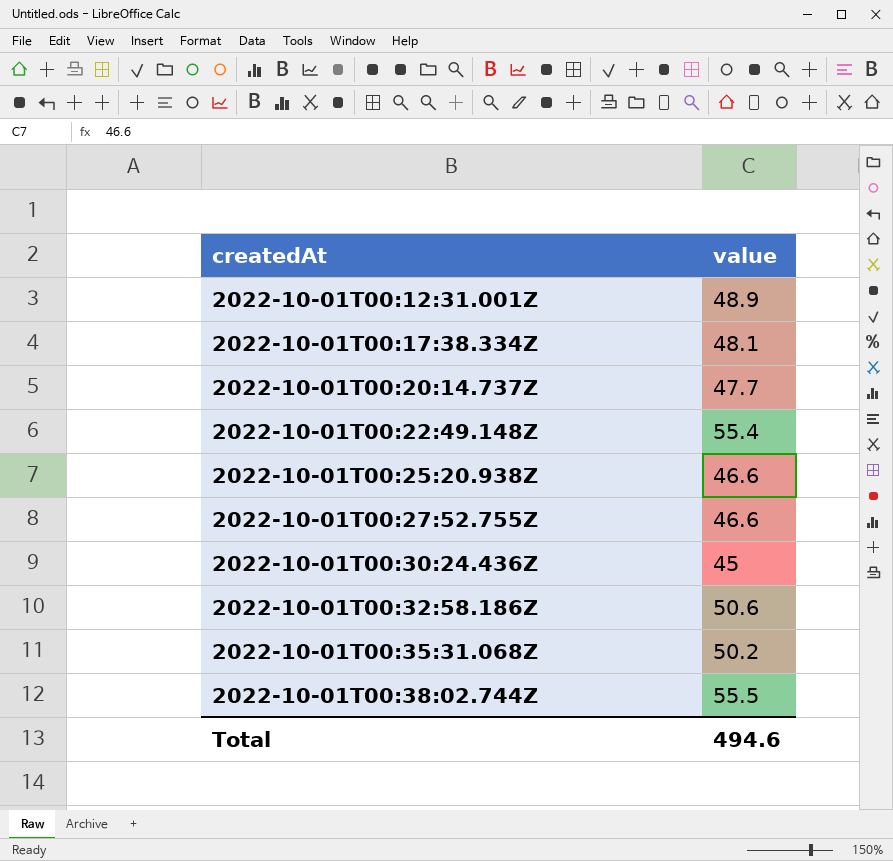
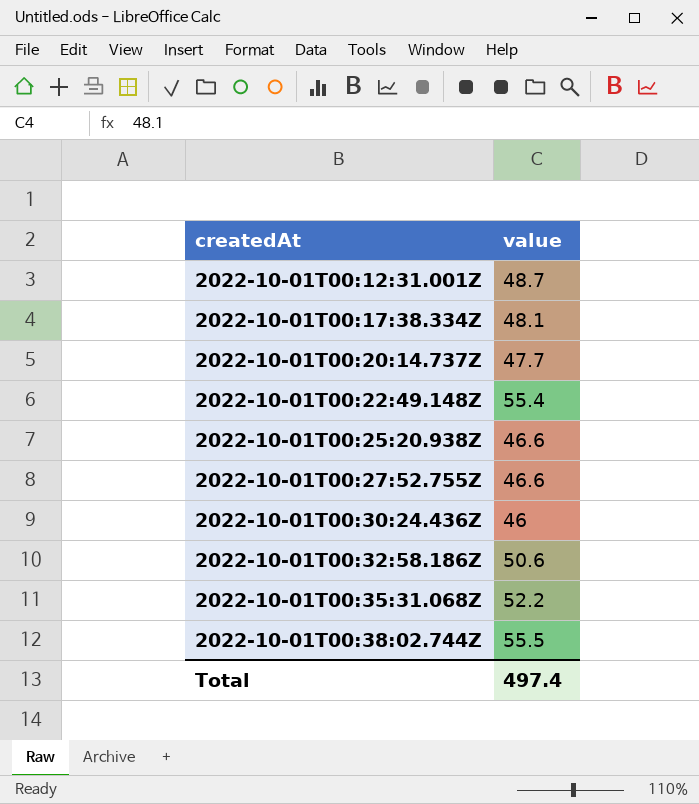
2022-10-01T00:12:31.001Z | value: 48.9 -> 48.7
2022-10-01T00:30:24.436Z | value: 45 -> 46
2022-10-01T00:35:31.068Z | value: 50.2 -> 52.2
Total | value: 494.6 -> 497.4

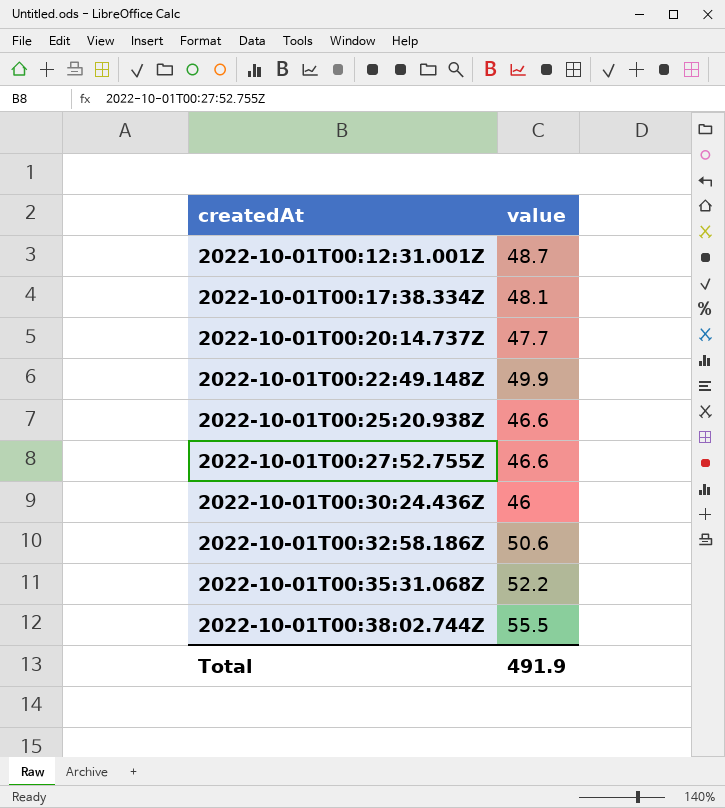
2022-10-01T00:22:49.148Z | value: 55.4 -> 49.9
Total | value: 497.4 -> 491.9

